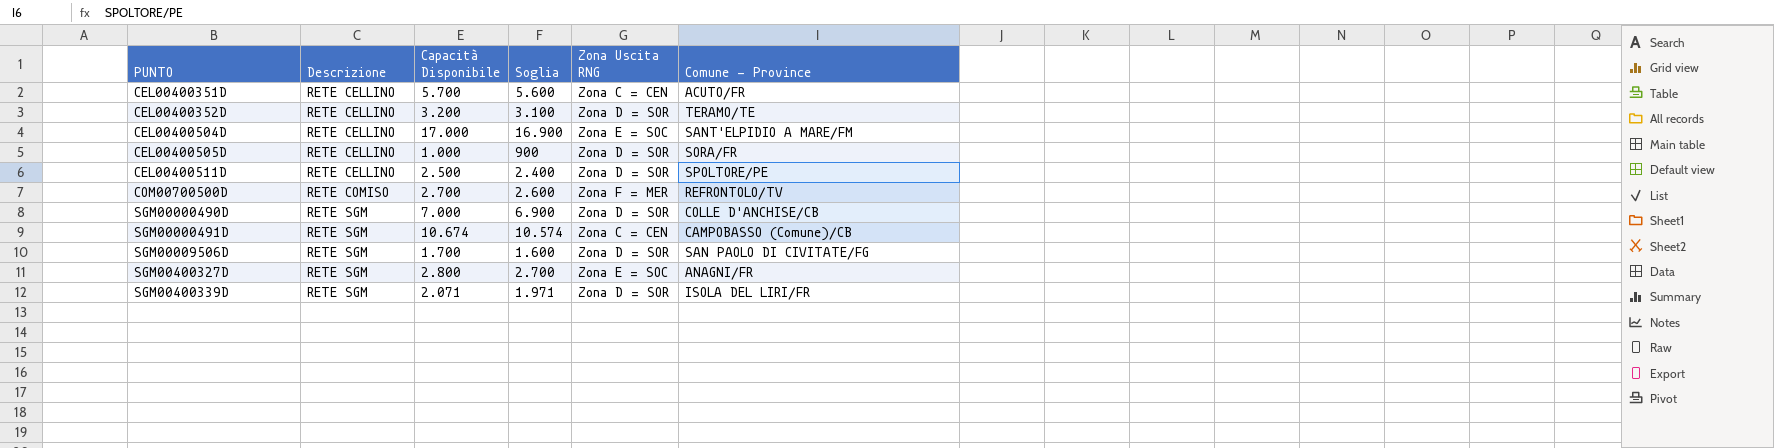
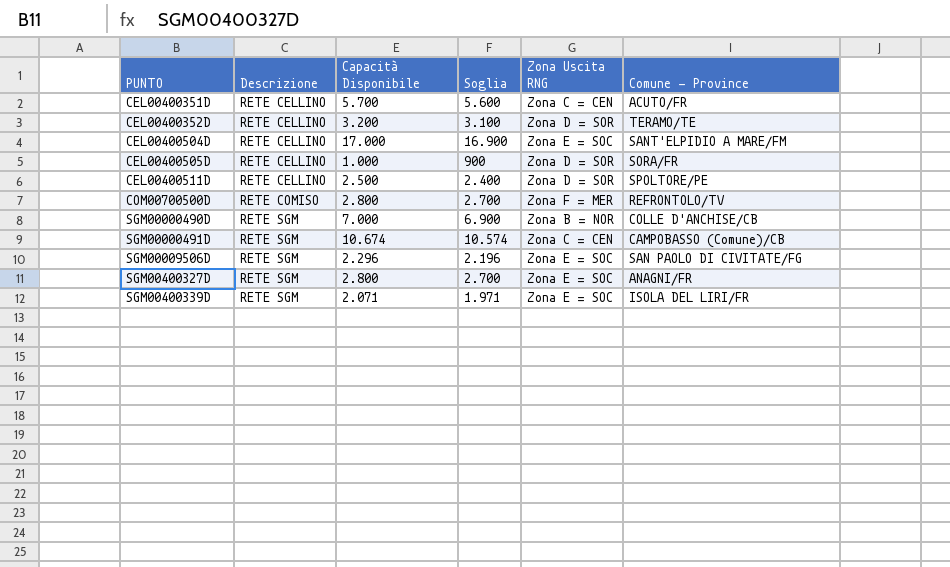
COM00700500D | Capacità Disponibile: 2.700 -> 2.800
COM00700500D | Soglia: 2.600 -> 2.700
SGM00000490D | Zona Uscita RNG: Zona D = SOR -> Zona B = NOR
SGM00009506D | Capacità Disponibile: 1.700 -> 2.296
SGM00009506D | Soglia: 1.600 -> 2.196
SGM00009506D | Zona Uscita RNG: Zona D = SOR -> Zona E = SOC
SGM00400339D | Zona Uscita RNG: Zona D = SOR -> Zona E = SOC

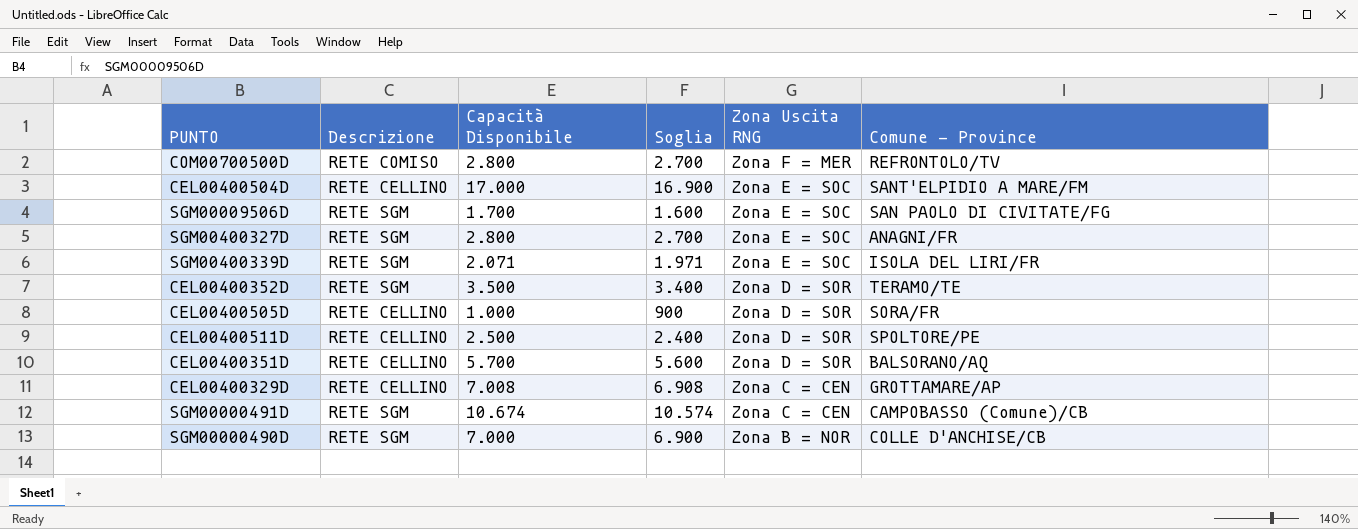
row order: PUNTO ascending -> Zona Uscita RNG descending
SGM00009506D | Capacità Disponibile: 2.296 -> 1.700
SGM00009506D | Soglia: 2.196 -> 1.600
CEL00400352D | Descrizione: RETE CELLINO -> RETE SGM
CEL00400352D | Capacità Disponibile: 3.200 -> 3.500
CEL00400352D | Soglia: 3.100 -> 3.400
CEL00400351D | Zona Uscita RNG: Zona C = CEN -> Zona D = SOR
CEL00400351D | Comune - Province: ACUTO/FR -> BALSORANO/AQ
row CEL00400329D: none -> RETE CELLINO | 7.008 | 6.908 | Zona C = CEN | GROTTAMARE/AP

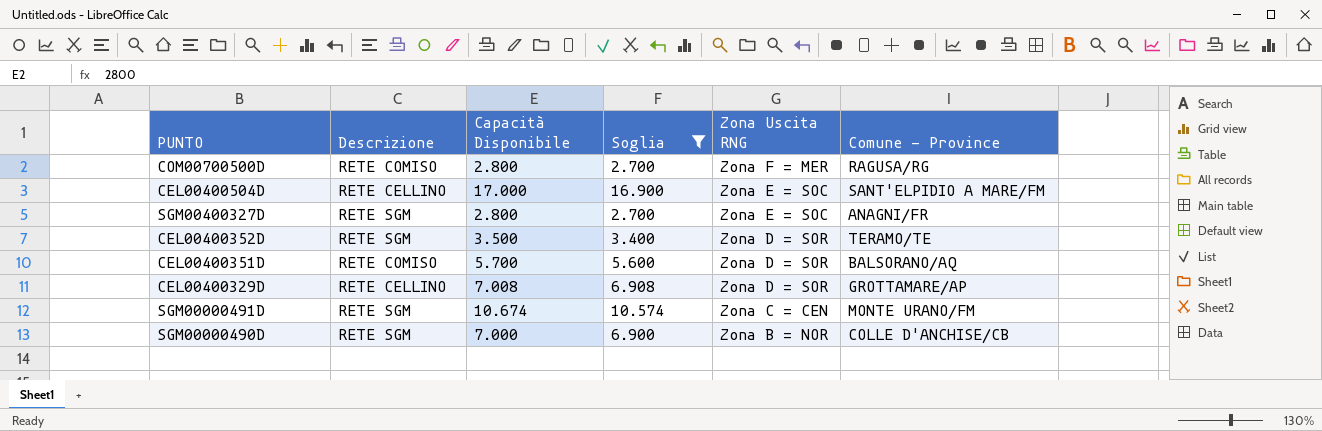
filter: none -> Soglia >= 2.700
COM00700500D | Comune - Province: REFRONTOLO/TV -> RAGUSA/RG
CEL00400351D | Descrizione: RETE CELLINO -> RETE COMISO
CEL00400329D | Zona Uscita RNG: Zona C = CEN -> Zona D = SOR
SGM00000491D | Comune - Province: CAMPOBASSO (Comune)/CB -> MONTE URANO/FM

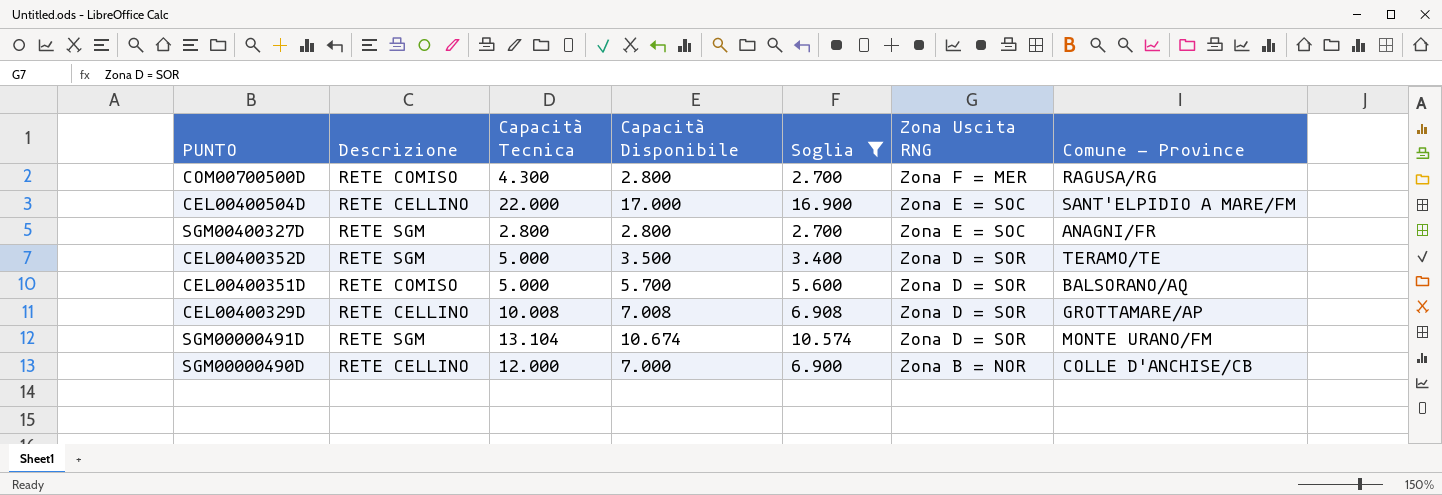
column Capacità Tecnica | position: none -> 3
SGM00000491D | Zona Uscita RNG: Zona C = CEN -> Zona D = SOR
SGM00000490D | Descrizione: RETE SGM -> RETE CELLINO

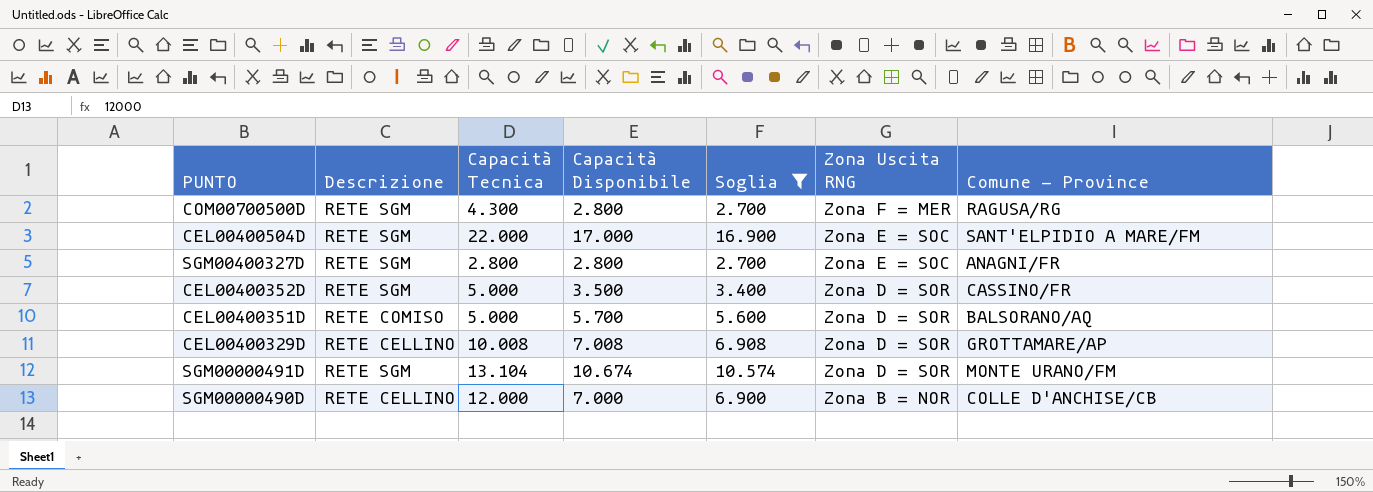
COM00700500D | Descrizione: RETE COMISO -> RETE SGM
CEL00400504D | Descrizione: RETE CELLINO -> RETE SGM
CEL00400352D | Comune - Province: TERAMO/TE -> CASSINO/FR

